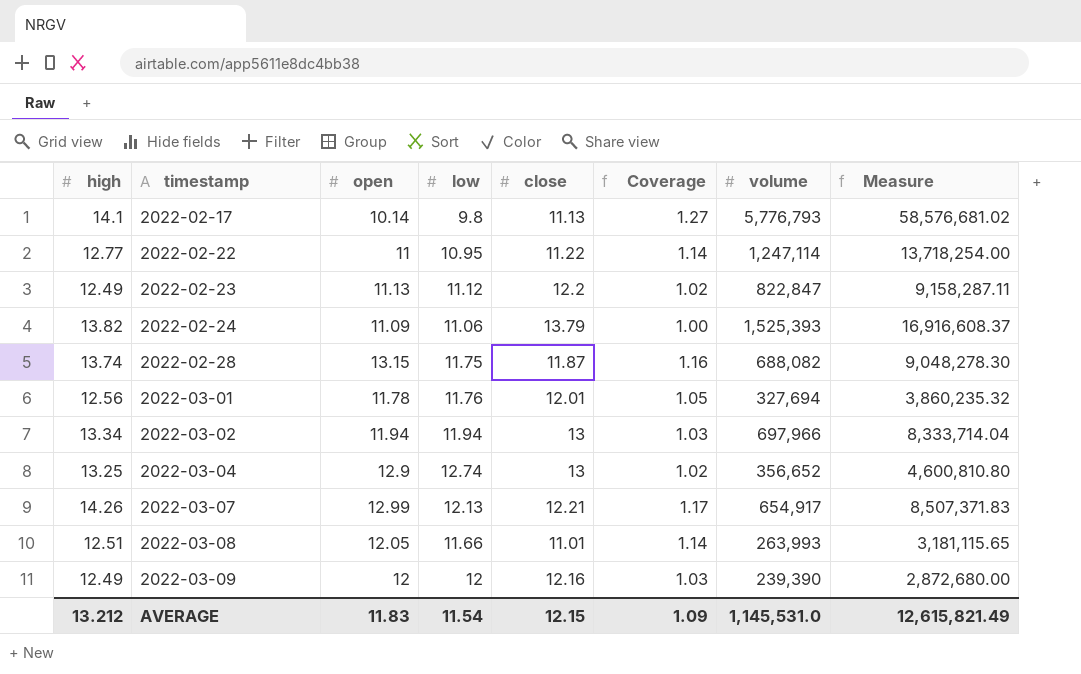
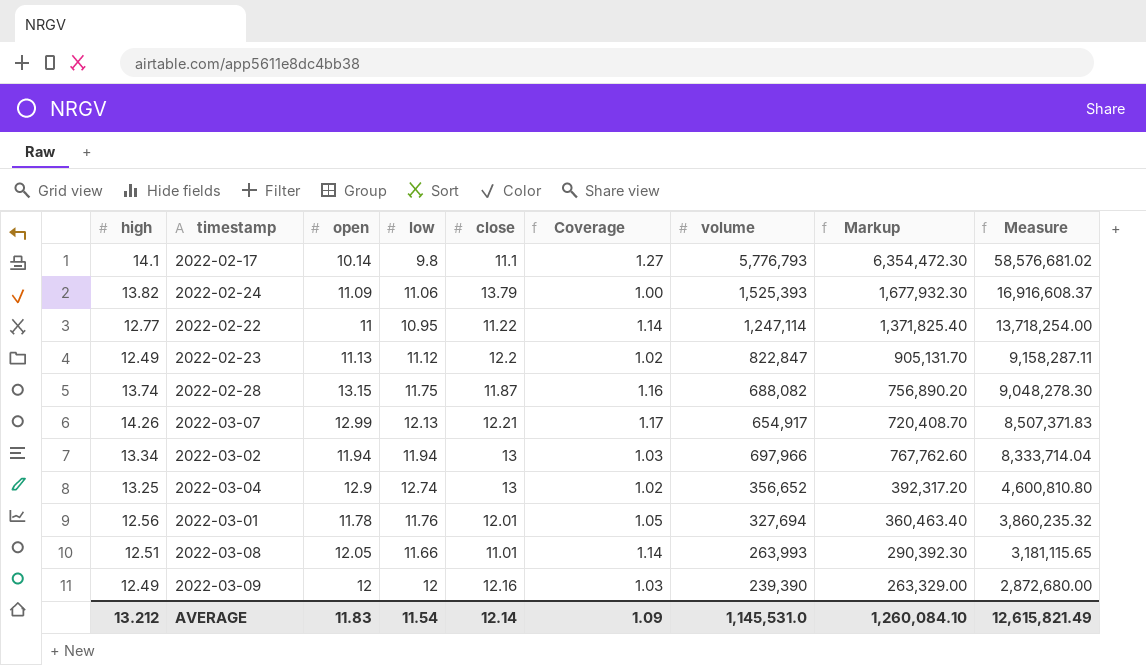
row order: timestamp ascending -> Measure descending
column Markup | formula: none -> [volume] * 1.1
2022-02-17 | close: 11.13 -> 11.1
AVERAGE | close: 12.15 -> 12.14

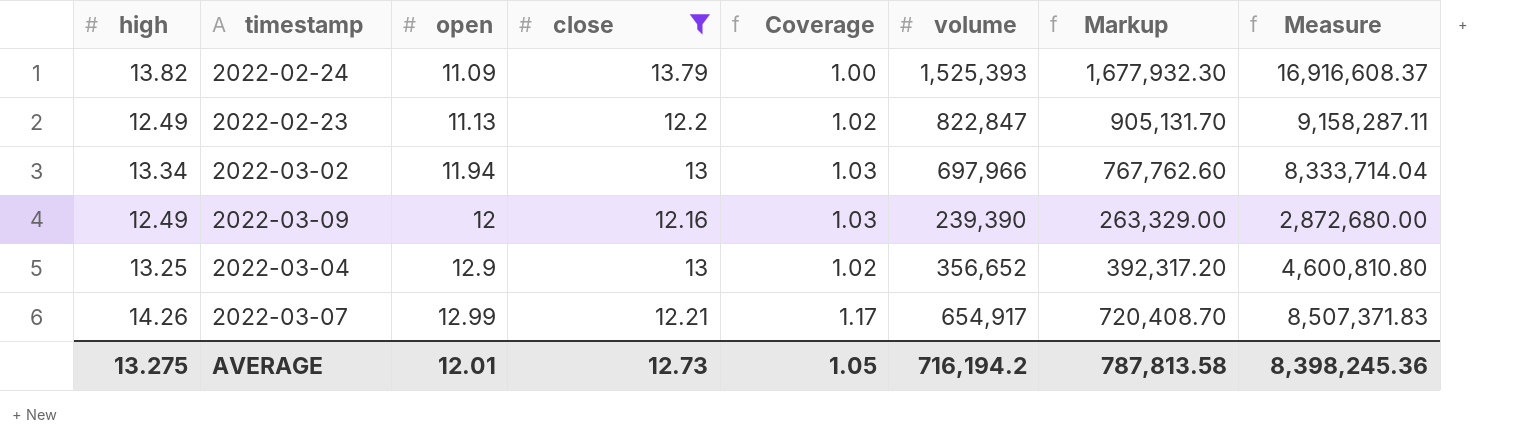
filter: none -> close >= 12.16
row order: Measure descending -> open ascending
column low | position: 4 -> none
AVERAGE | high: 13.212 -> 13.275
AVERAGE | open: 11.83 -> 12.01
AVERAGE | close: 12.14 -> 12.73
AVERAGE | Coverage: 1.09 -> 1.05
AVERAGE | volume: 1,145,531.0 -> 716,194.2
AVERAGE | Markup: 1,260,084.10 -> 787,813.58
AVERAGE | Measure: 12,615,821.49 -> 8,398,245.36

